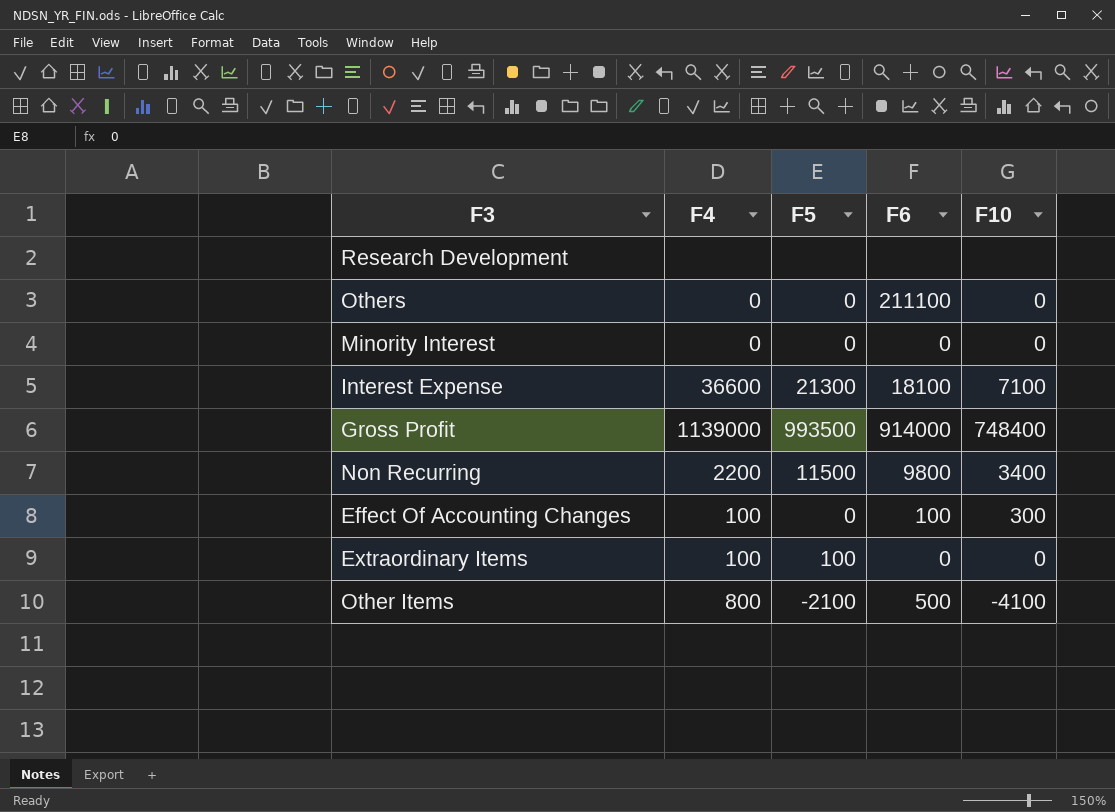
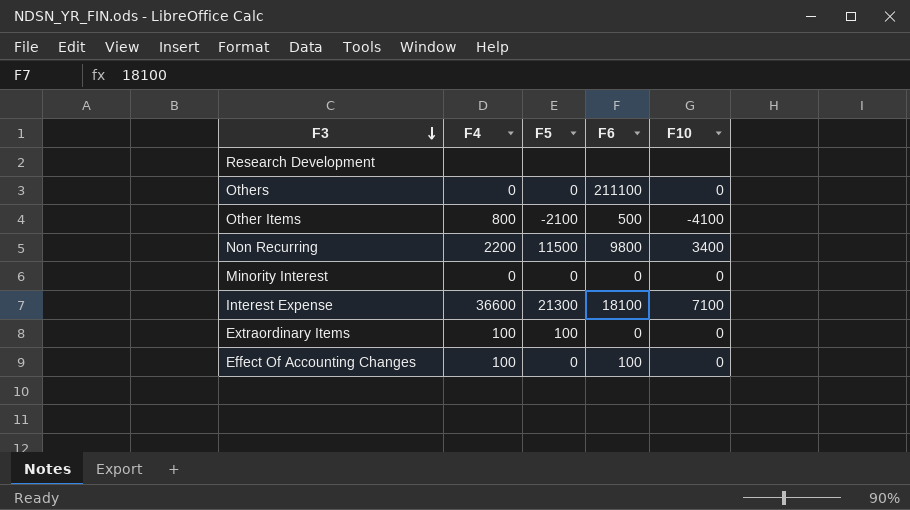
row order: none -> F3 descending
row Gross Profit: 1139000 | 993500 | 914000 | 748400 -> none
Effect Of Accounting Changes | F10: 300 -> 0

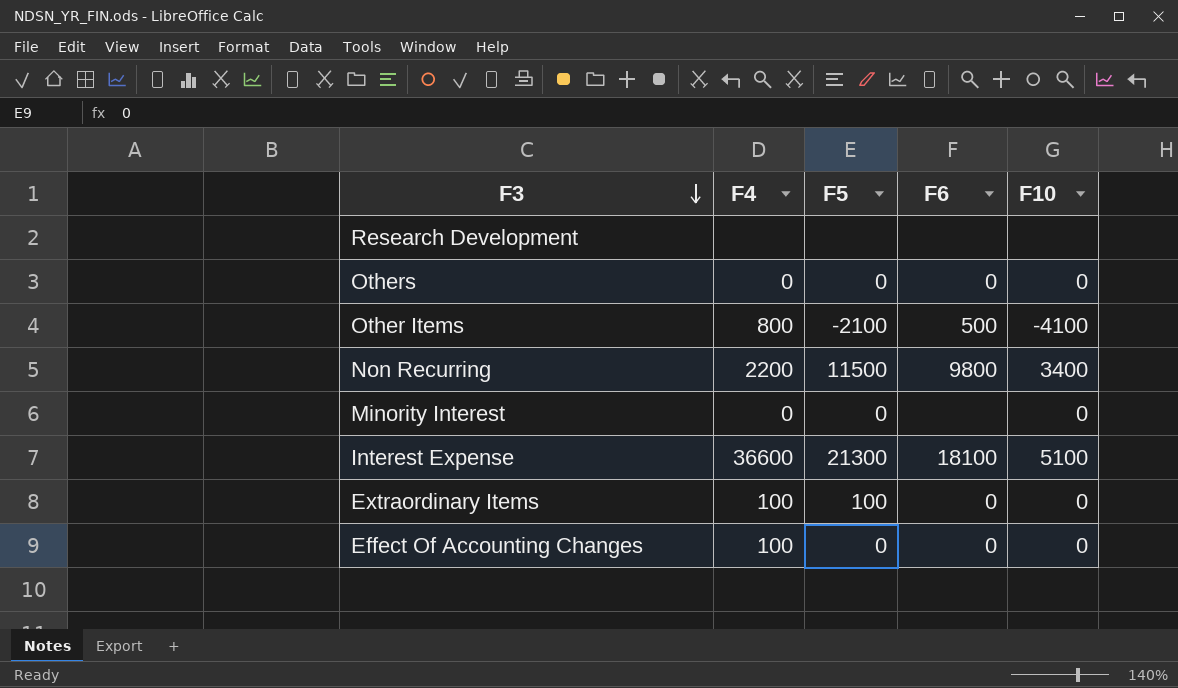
Others | F6: 211100 -> 0
Minority Interest | F6: 0 -> none
Interest Expense | F10: 7100 -> 5100
Effect Of Accounting Changes | F6: 100 -> 0

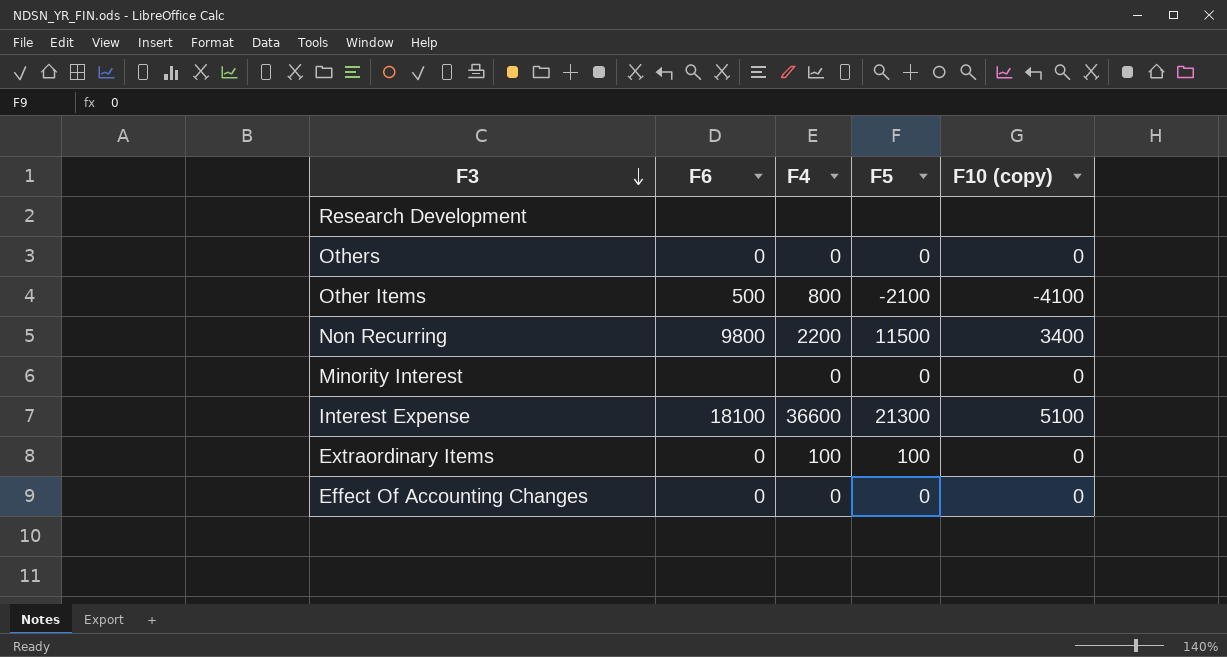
column F6 | position: 4 -> 2
column name: F10 -> F10 (copy)
Effect Of Accounting Changes | F4: 100 -> 0

